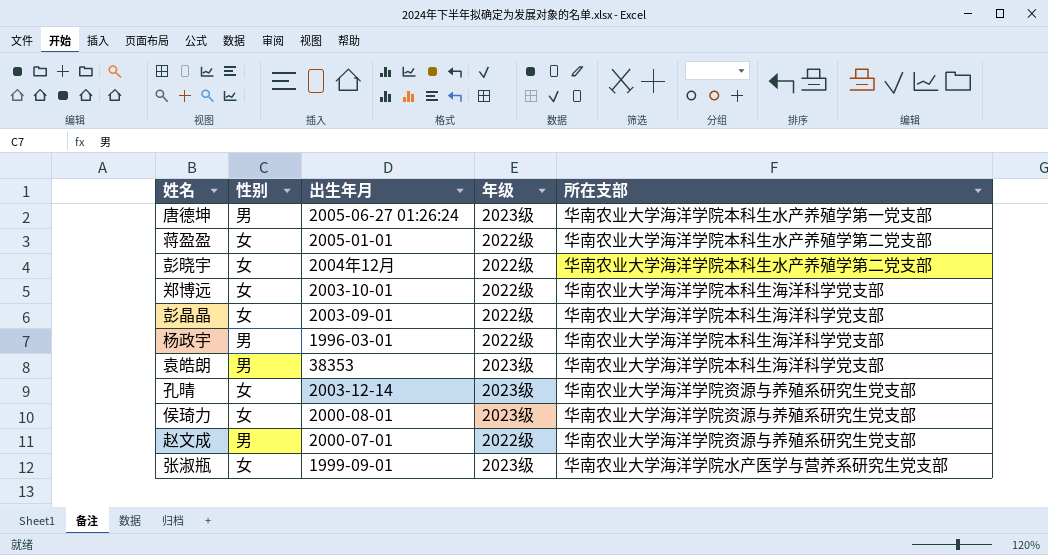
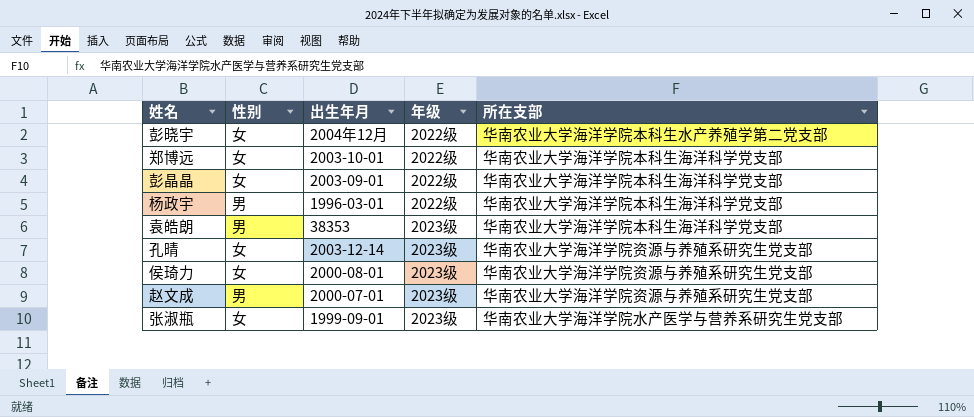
row 唐德坤: 男 | 2005-06-27 01:26:24 | 2023级 | 华南农业大学海洋学院本科生水产养殖学第一党支部 -> none
row 蒋盈盈: 女 | 2005-01-01 | 2022级 | 华南农业大学海洋学院本科生水产养殖学第二党支部 -> none
赵文成 | 年级: 2022级 -> 2023级

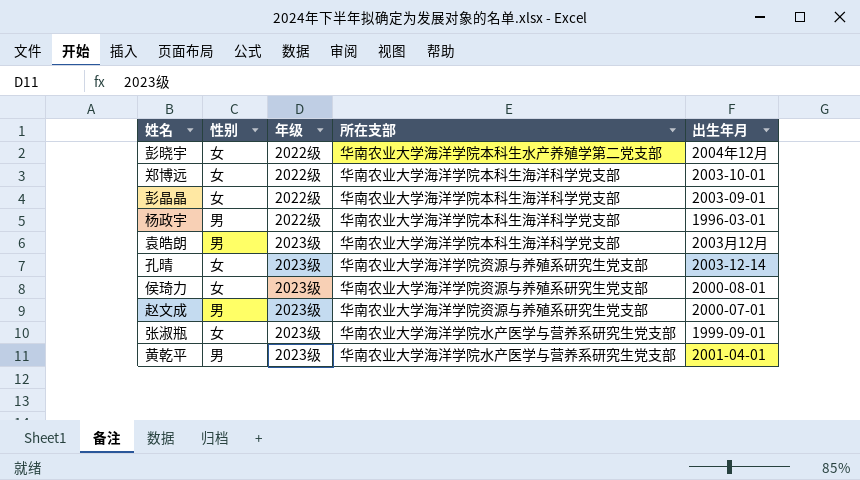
column 出生年月 | position: 3 -> 5
袁皓朗 | 出生年月: 38353 -> 2003月12月
row 黄乾平: none -> 男 | 2023级 | 华南农业大学海洋学院水产医学与营养系研究生党支部 | 2001-04-01

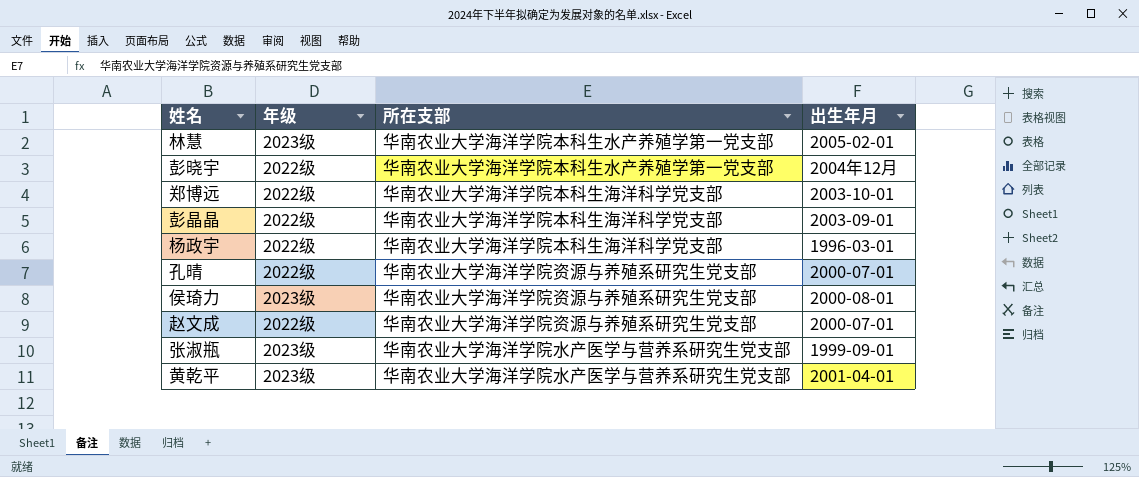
column 性别 | position: 2 -> none
row 袁皓朗: 男 | 2023级 | 华南农业大学海洋学院本科生海洋科学党支部 | 2003月12月 -> none
row 林慧: none -> 2023级 | 华南农业大学海洋学院本科生水产养殖学第一党支部 | 2005-02-01
彭晓宇 | 所在支部: 华南农业大学海洋学院本科生水产养殖学第二党支部 -> 华南农业大学海洋学院本科生水产养殖学第一党支部
孔晴 | 年级: 2023级 -> 2022级
孔晴 | 出生年月: 2003-12-14 -> 2000-07-01
赵文成 | 年级: 2023级 -> 2022级

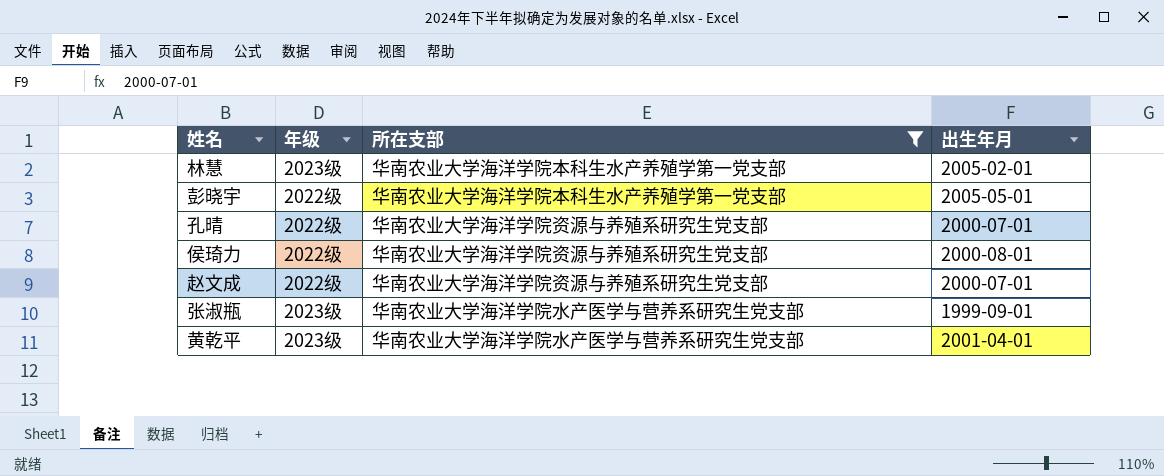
filter: none -> 所在支部 != 华南农业大学海洋学院本科生海洋科学党支部
彭晓宇 | 出生年月: 2004年12月 -> 2005-05-01
侯琦力 | 年级: 2023级 -> 2022级

